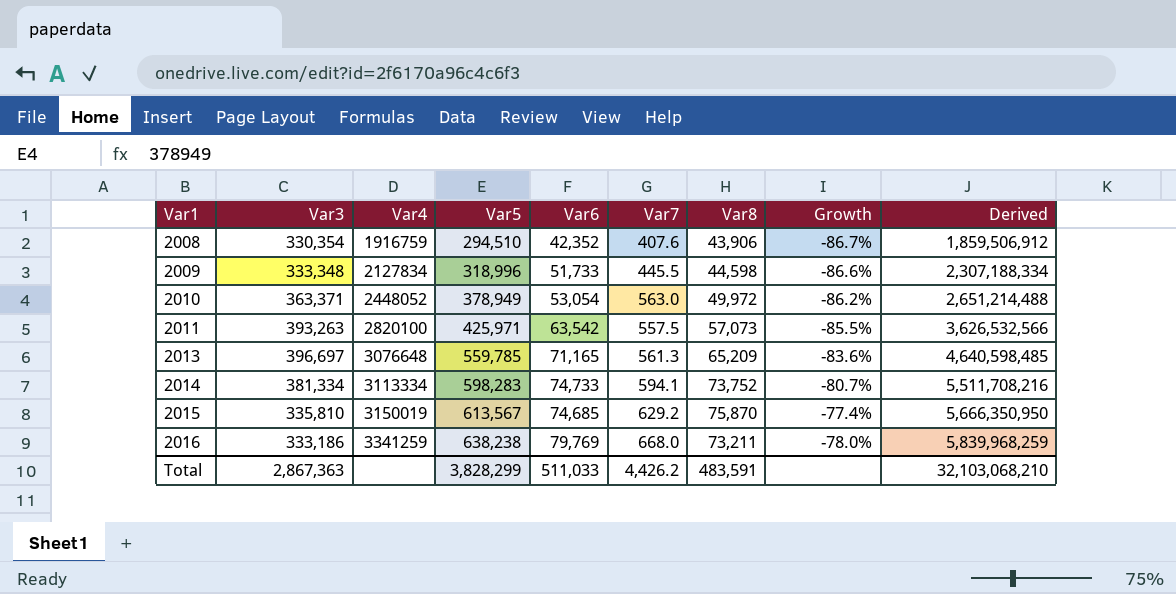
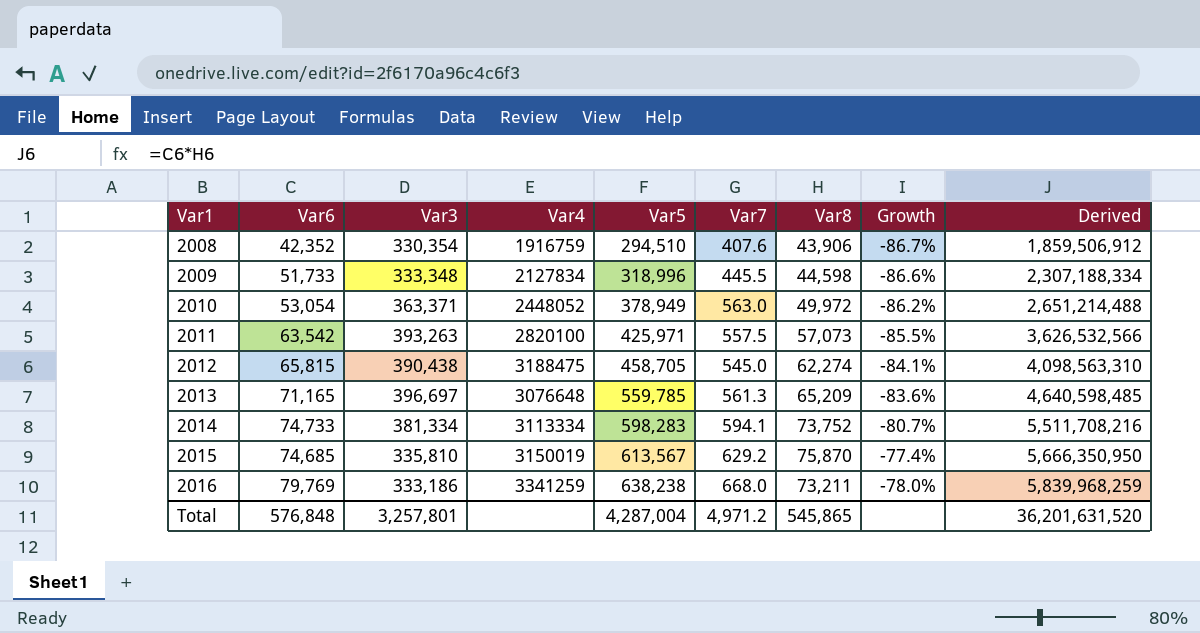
column Var6 | position: 5 -> 2
row 2012: none -> 65,815 | 390,438 | 3188475 | 458,705 | 545.0 | 62,274 | -84.1% | 4,098,563,310
Total | Var6: 511,033 -> 576,848
Total | Var3: 2,867,363 -> 3,257,801
Total | Var5: 3,828,299 -> 4,287,004
Total | Var7: 4,426.2 -> 4,971.2
Total | Var8: 483,591 -> 545,865
Total | Derived: 32,103,068,210 -> 36,201,631,520

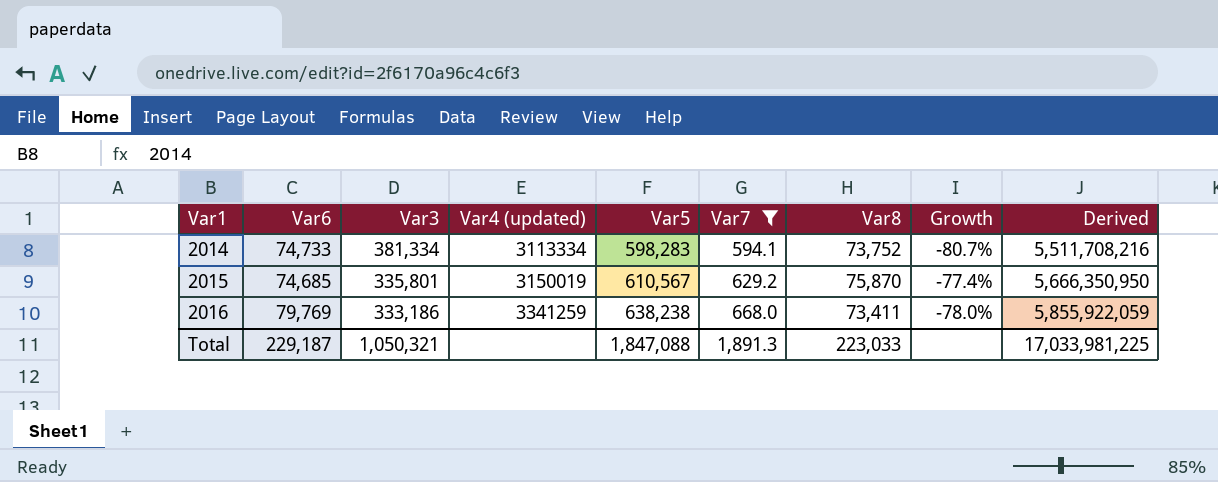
filter: none -> Var7 >= 594.1
column name: Var4 -> Var4 (updated)
2015 | Var3: 335,810 -> 335,801
2015 | Var5: 613,567 -> 610,567
2016 | Var8: 73,211 -> 73,411
2016 | Derived: 5,839,968,259 -> 5,855,922,059
Total | Var6: 576,848 -> 229,187
Total | Var3: 3,257,801 -> 1,050,321
Total | Var5: 4,287,004 -> 1,847,088
Total | Var7: 4,971.2 -> 1,891.3
Total | Var8: 545,865 -> 223,033
Total | Derived: 36,201,631,520 -> 17,033,981,225

